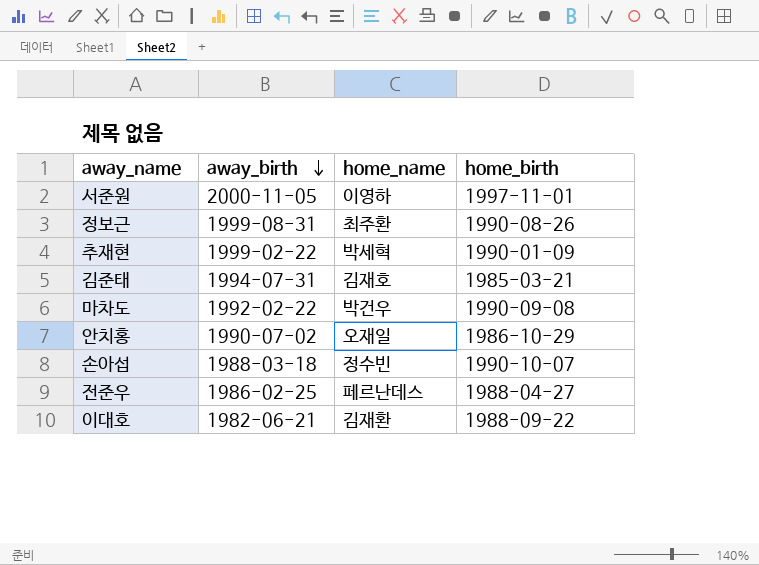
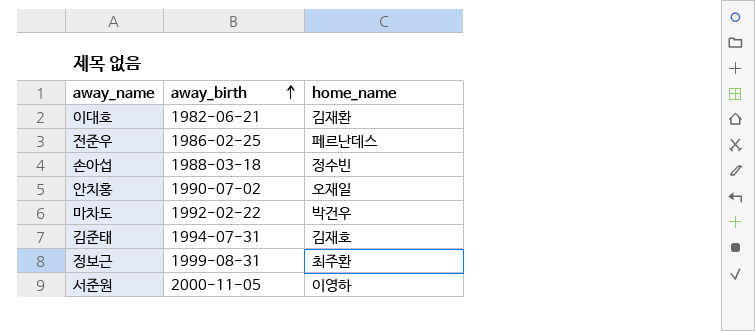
row order: away_birth descending -> away_birth ascending
column home_birth | position: 4 -> none
row 추재현: 1999-02-22 | 박세혁 | 1990-01-09 -> none

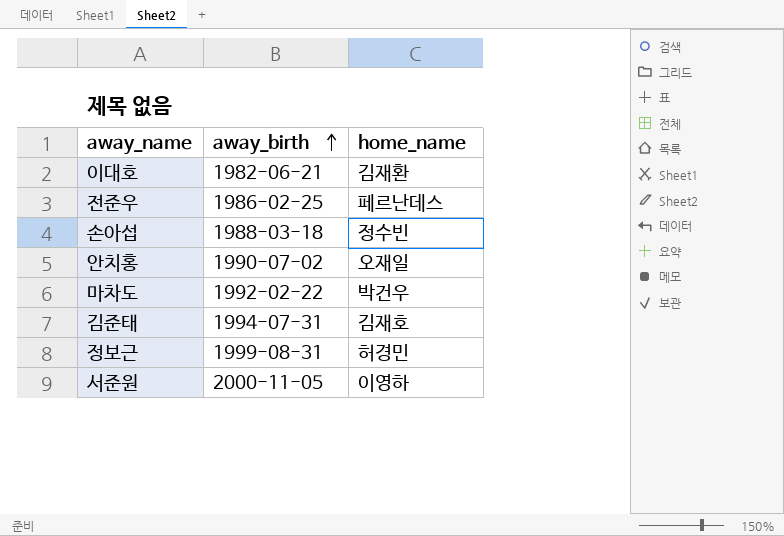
정보근 | home_name: 최주환 -> 허경민

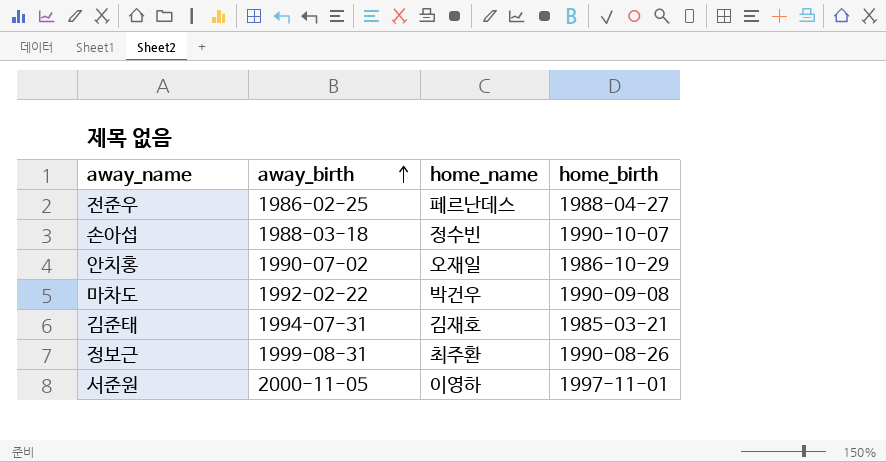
column home_birth | position: none -> 4
row 이대호: 1982-06-21 | 김재환 -> none
정보근 | home_name: 허경민 -> 최주환

